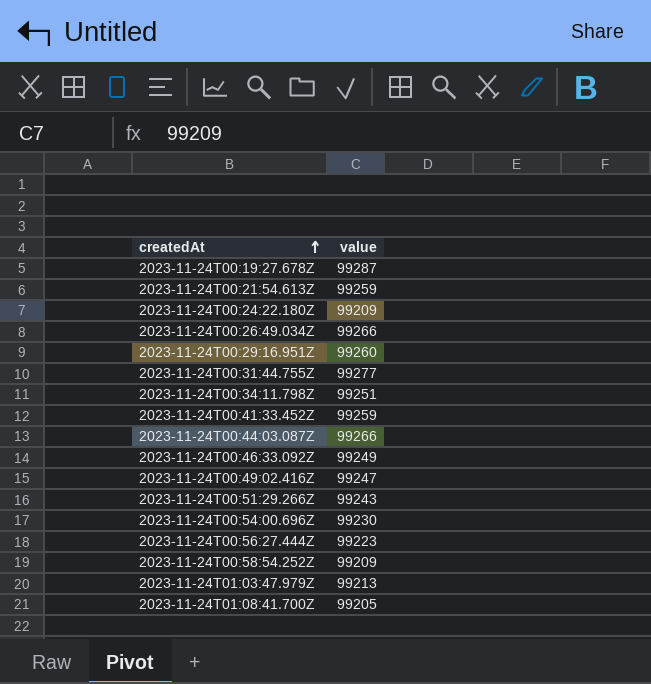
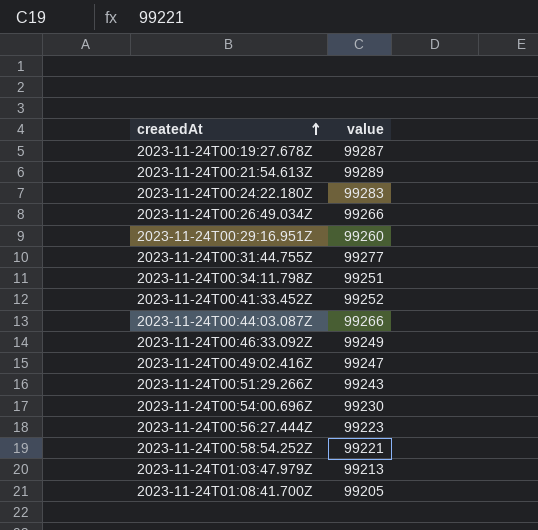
2023-11-24T00:21:54.613Z | value: 99259 -> 99289
2023-11-24T00:24:22.180Z | value: 99209 -> 99283
2023-11-24T00:41:33.452Z | value: 99259 -> 99252
2023-11-24T00:58:54.252Z | value: 99209 -> 99221

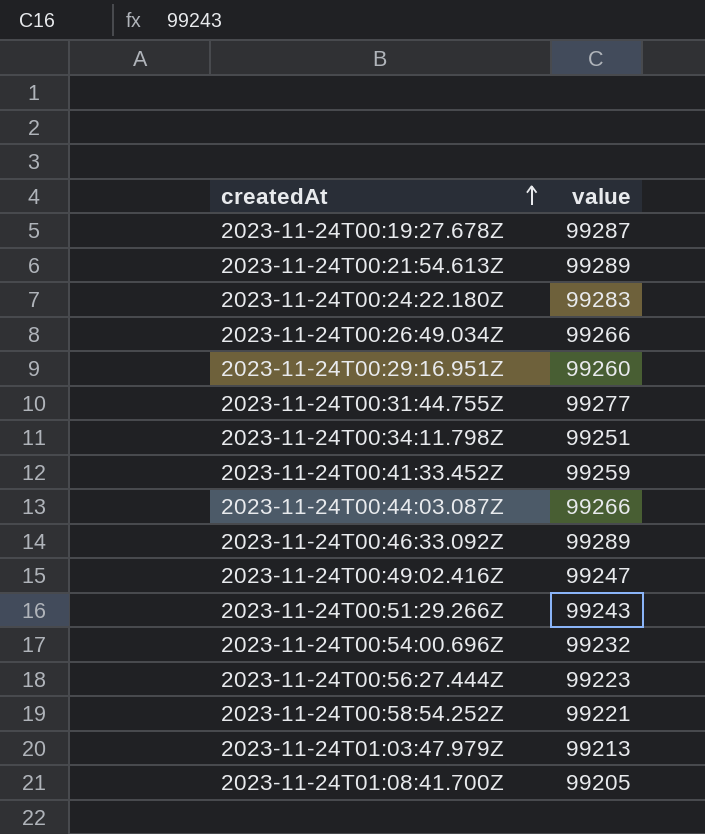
2023-11-24T00:41:33.452Z | value: 99252 -> 99259
2023-11-24T00:46:33.092Z | value: 99249 -> 99289
2023-11-24T00:54:00.696Z | value: 99230 -> 99232

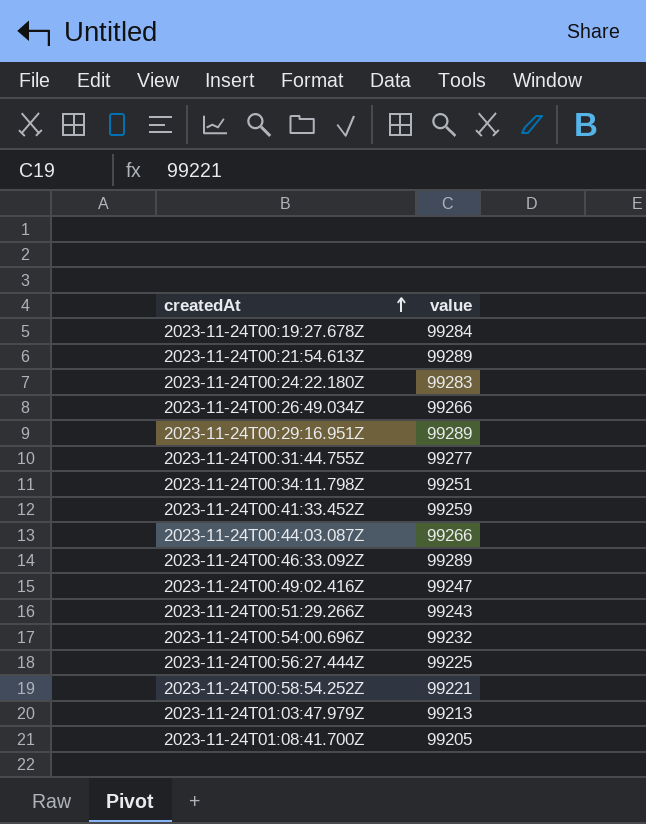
2023-11-24T00:19:27.678Z | value: 99287 -> 99284
2023-11-24T00:29:16.951Z | value: 99260 -> 99289
2023-11-24T00:56:27.444Z | value: 99223 -> 99225

